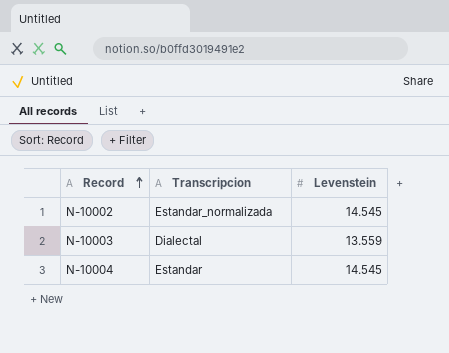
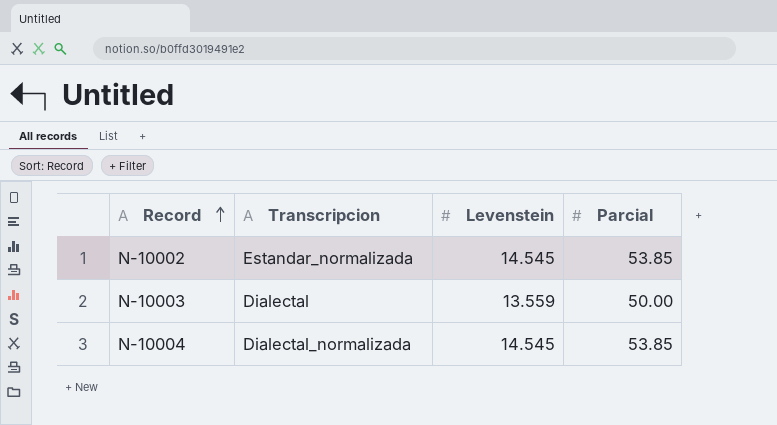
column Parcial | position: none -> 4
N-10004 | Transcripcion: Estandar -> Dialectal_normalizada

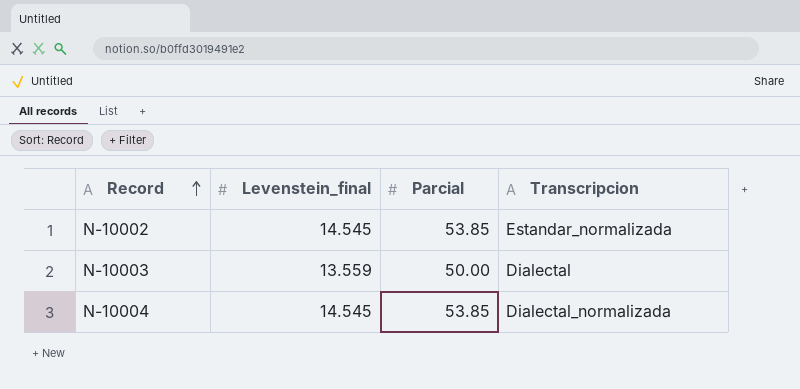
column name: Levenstein -> Levenstein_final
column Transcripcion | position: 2 -> 4

